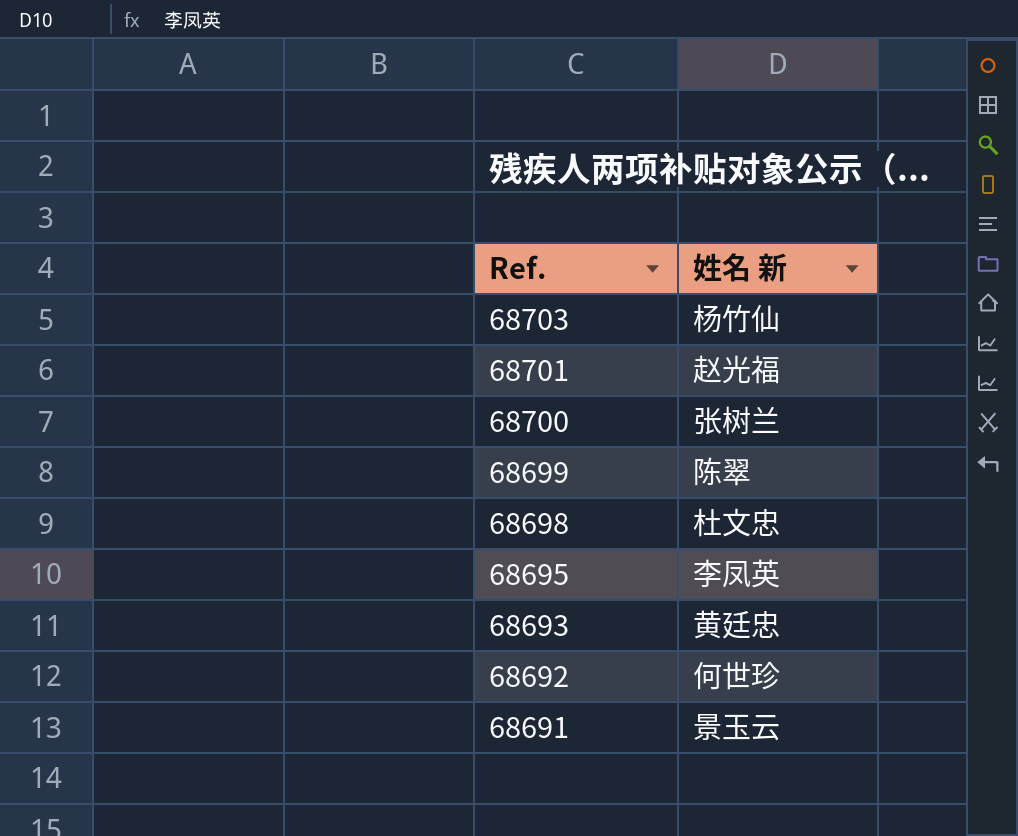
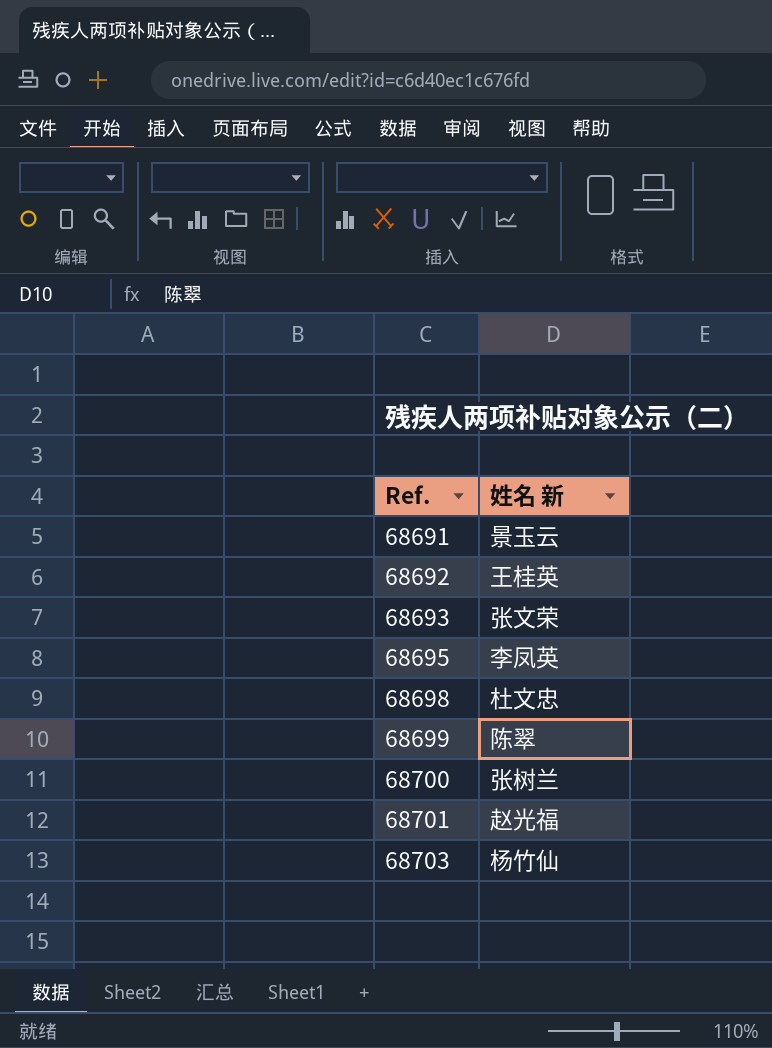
row order: Ref. descending -> Ref. ascending
68692 | 姓名 新: 何世珍 -> 王桂英
68693 | 姓名 新: 黄廷忠 -> 张文荣

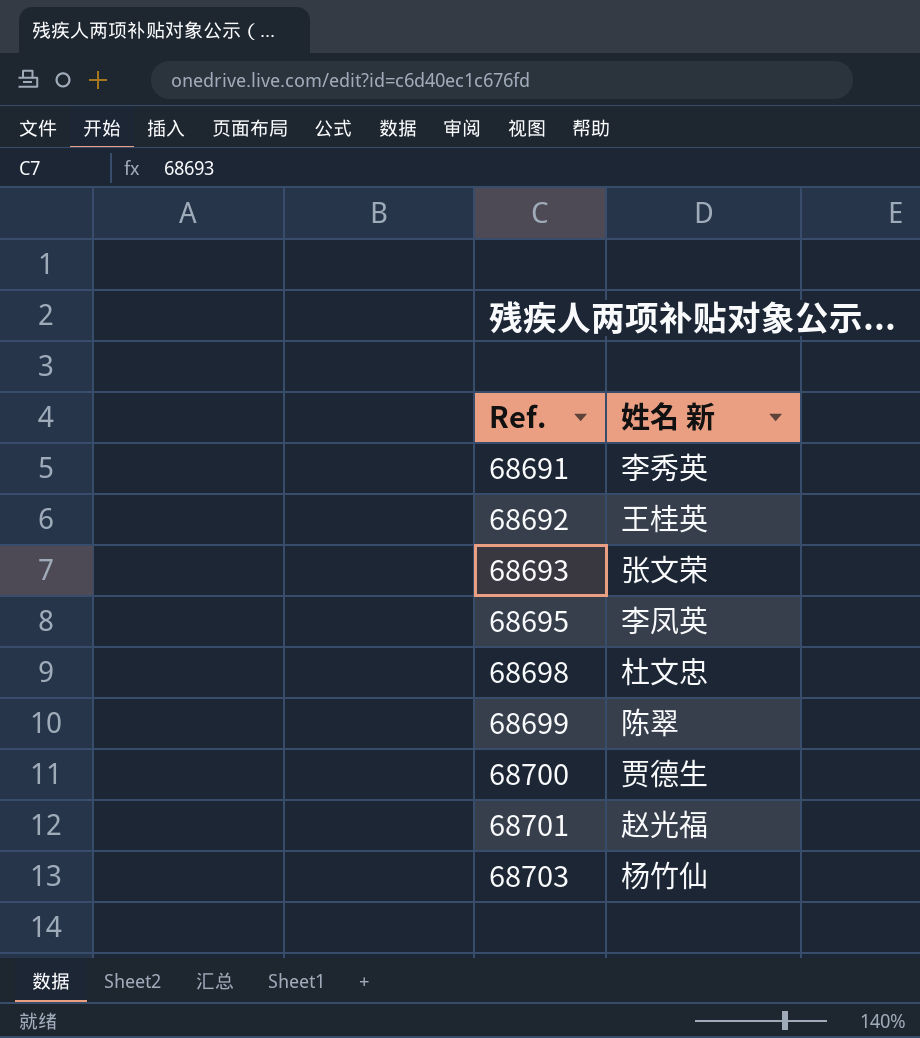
68691 | 姓名 新: 景玉云 -> 李秀英
68700 | 姓名 新: 张树兰 -> 贾德生

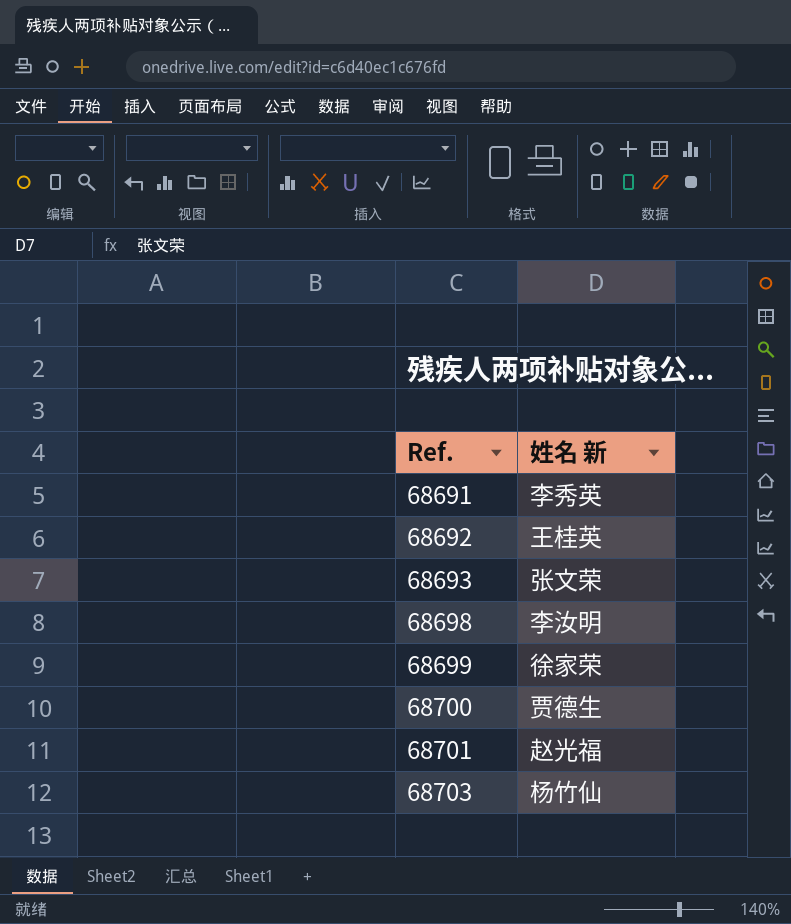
row 68695: 李凤英 -> none
68698 | 姓名 新: 杜文忠 -> 李汝明
68699 | 姓名 新: 陈翠 -> 徐家荣

